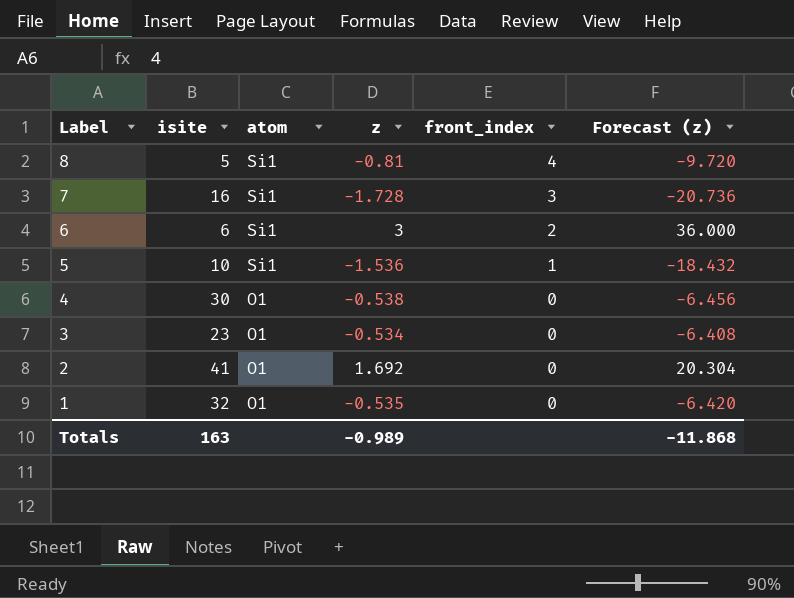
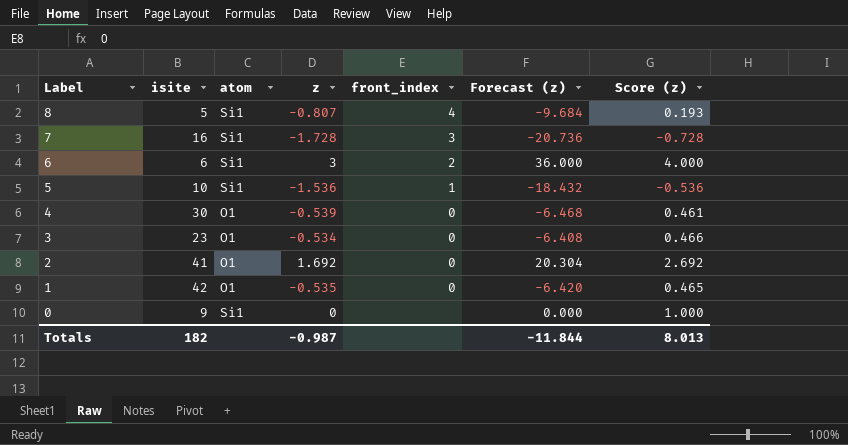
column Score (z) | formula: none -> [z] + 1
8 | z: -0.81 -> -0.807
8 | Forecast (z): -9.720 -> -9.684
4 | z: -0.538 -> -0.539
4 | Forecast (z): -6.456 -> -6.468
1 | isite: 32 -> 42
row 0: none -> 9 | Si1 | 0 | none | 0.000 | 1.000
Totals | isite: 163 -> 182
Totals | z: -0.989 -> -0.987
Totals | Forecast (z): -11.868 -> -11.844

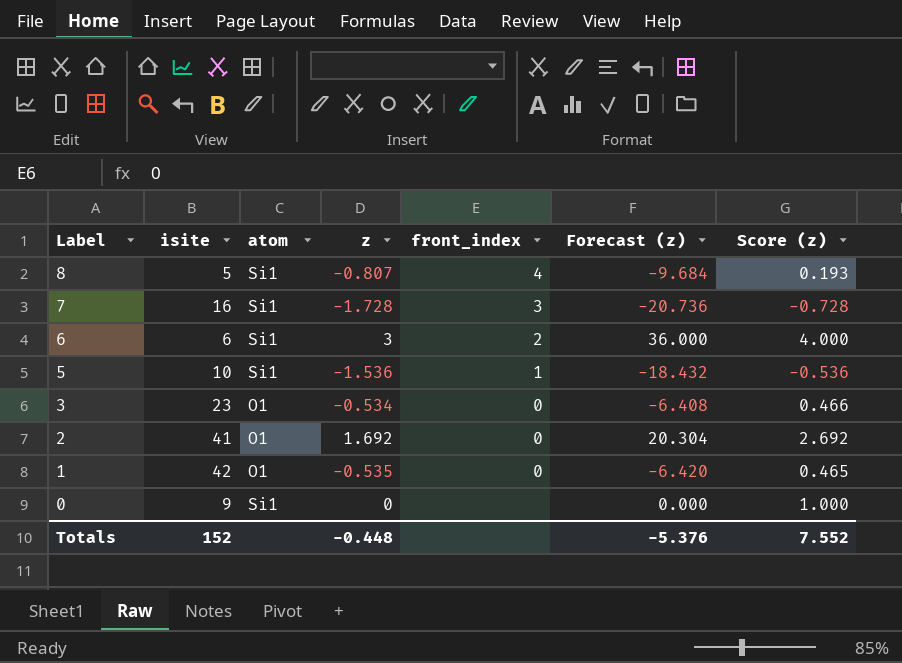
row 4: 30 | O1 | -0.539 | 0 | -6.468 | 0.461 -> none
Totals | isite: 182 -> 152
Totals | z: -0.987 -> -0.448
Totals | Forecast (z): -11.844 -> -5.376
Totals | Score (z): 8.013 -> 7.552

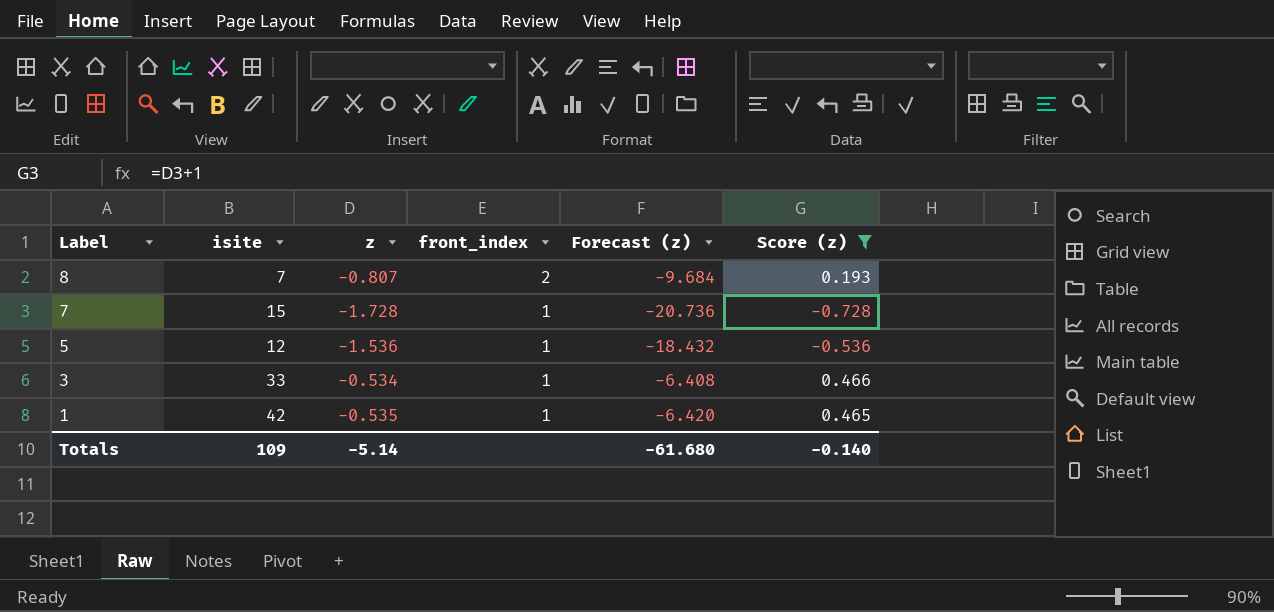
filter: none -> Score (z) <= 0.466
column atom | position: 3 -> none
8 | isite: 5 -> 7
8 | front_index: 4 -> 2
7 | isite: 16 -> 15
7 | front_index: 3 -> 1
5 | isite: 10 -> 12
3 | isite: 23 -> 33
3 | front_index: 0 -> 1
1 | front_index: 0 -> 1
Totals | isite: 152 -> 109
Totals | z: -0.448 -> -5.14
Totals | Forecast (z): -5.376 -> -61.680
Totals | Score (z): 7.552 -> -0.140

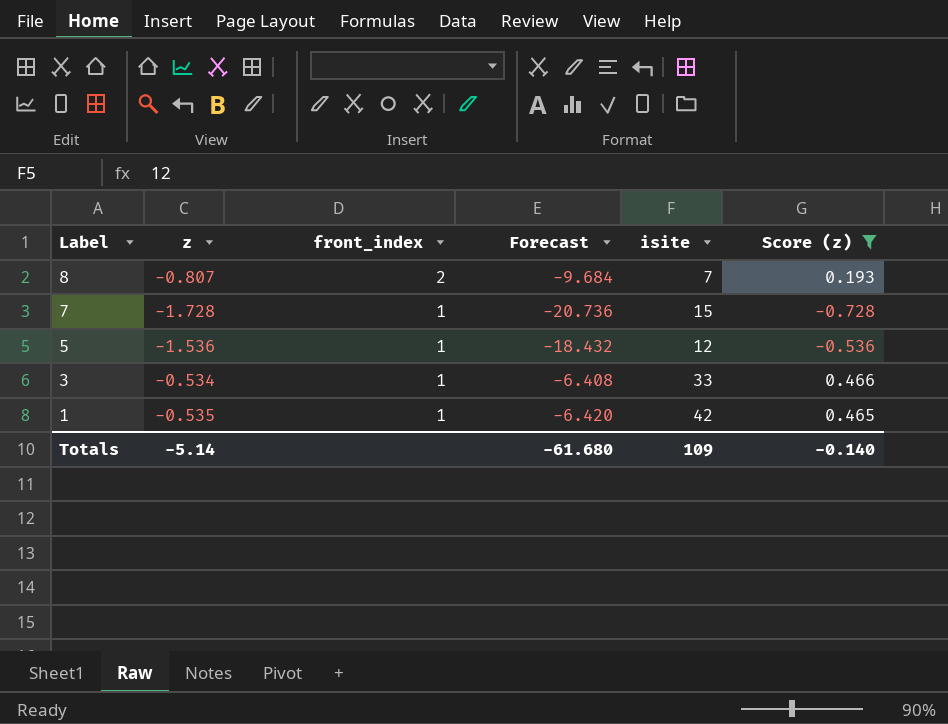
column name: Forecast (z) -> Forecast
column isite | position: 2 -> 5

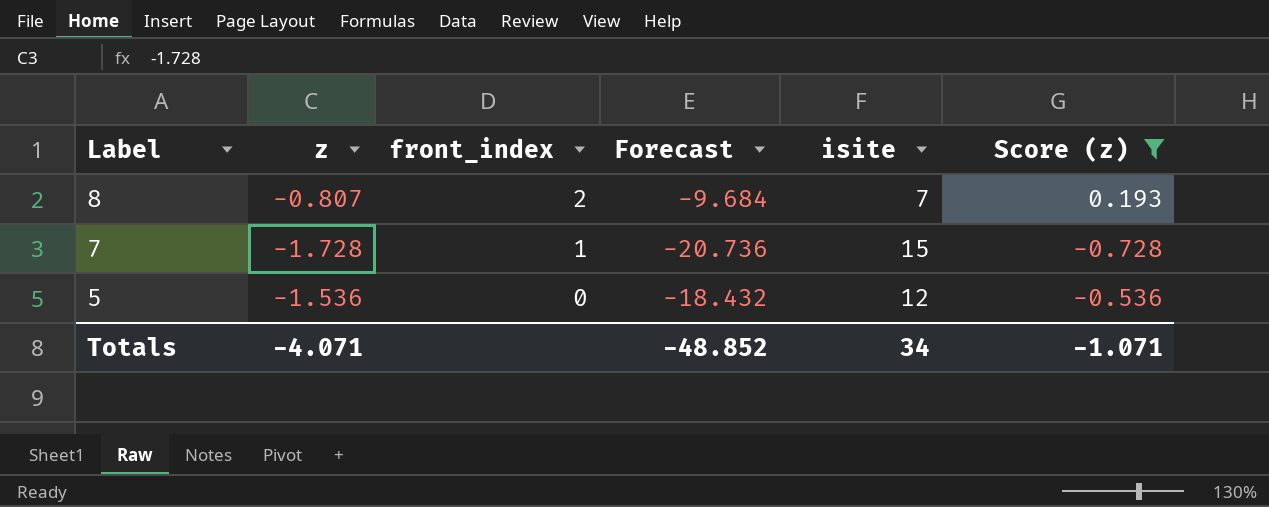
row 3: -0.534 | 1 | -6.408 | 33 | 0.466 -> none
row 1: -0.535 | 1 | -6.420 | 42 | 0.465 -> none
5 | front_index: 1 -> 0
Totals | z: -5.14 -> -4.071
Totals | Forecast: -61.680 -> -48.852
Totals | isite: 109 -> 34
Totals | Score (z): -0.140 -> -1.071

